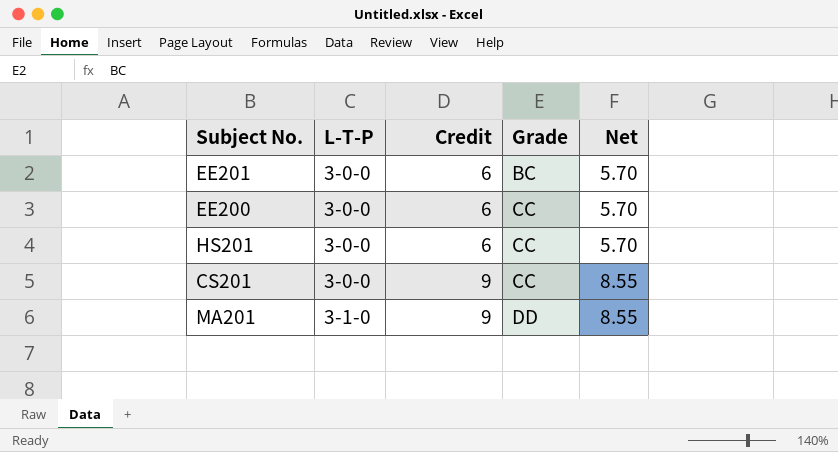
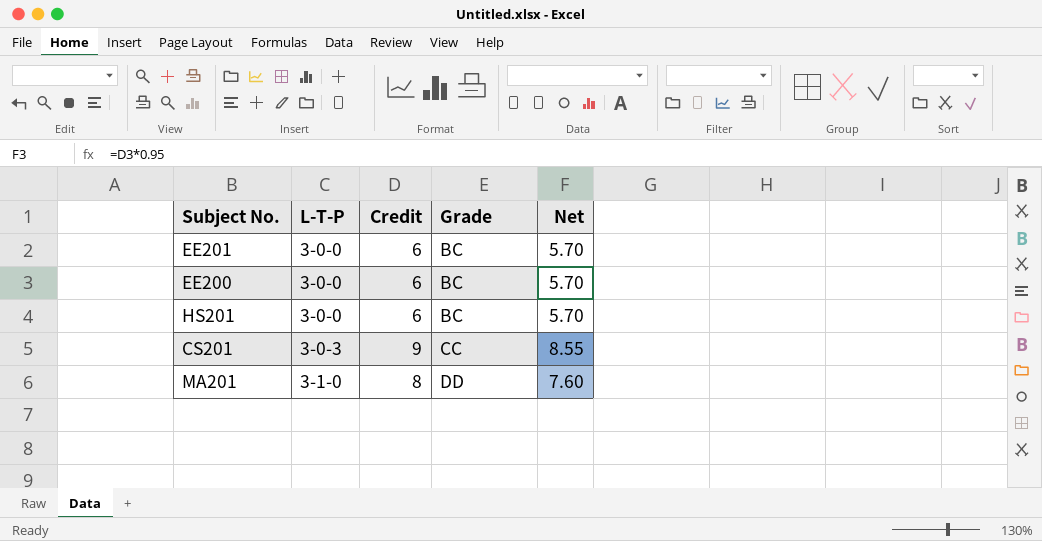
EE200 | Grade: CC -> BC
HS201 | Grade: CC -> BC
CS201 | L-T-P: 3-0-0 -> 3-0-3
MA201 | Credit: 9 -> 8
MA201 | Net: 8.55 -> 7.60

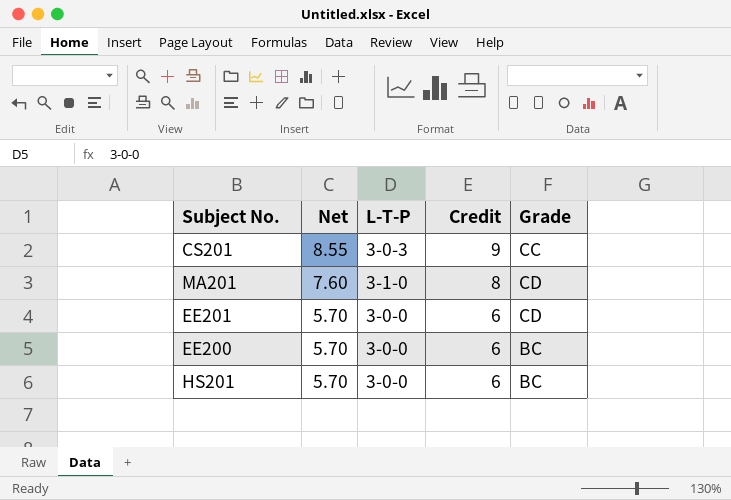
row order: L-T-P ascending -> Net descending
column Net | position: 5 -> 2
MA201 | Grade: DD -> CD
EE201 | Grade: BC -> CD

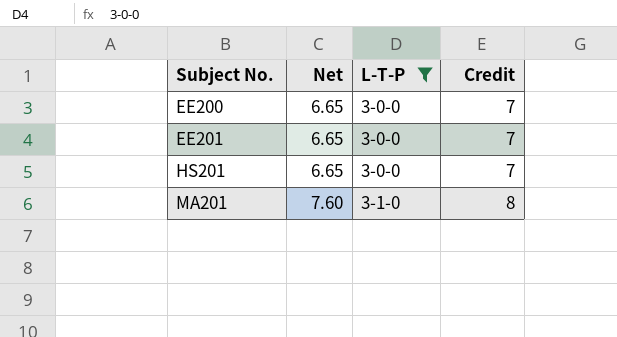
filter: none -> L-T-P != 3-0-3
row order: Net descending -> Subject No. ascending
column Grade | position: 5 -> none
EE200 | Net: 5.70 -> 6.65
EE200 | Credit: 6 -> 7
EE201 | Net: 5.70 -> 6.65
EE201 | Credit: 6 -> 7
HS201 | Net: 5.70 -> 6.65
HS201 | Credit: 6 -> 7

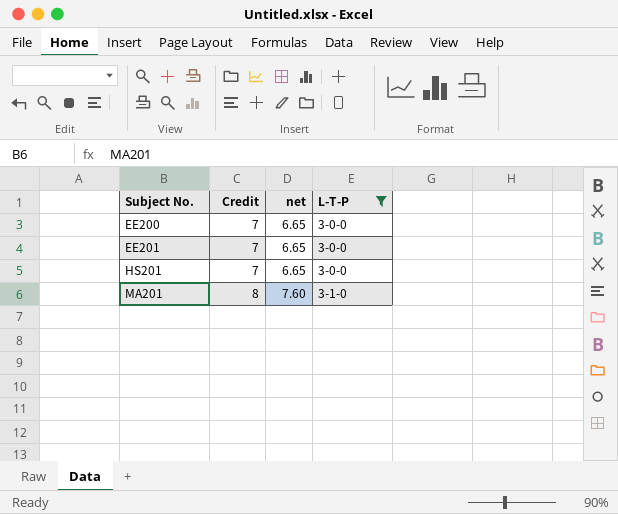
column Credit | position: 4 -> 2
column name: Net -> net

